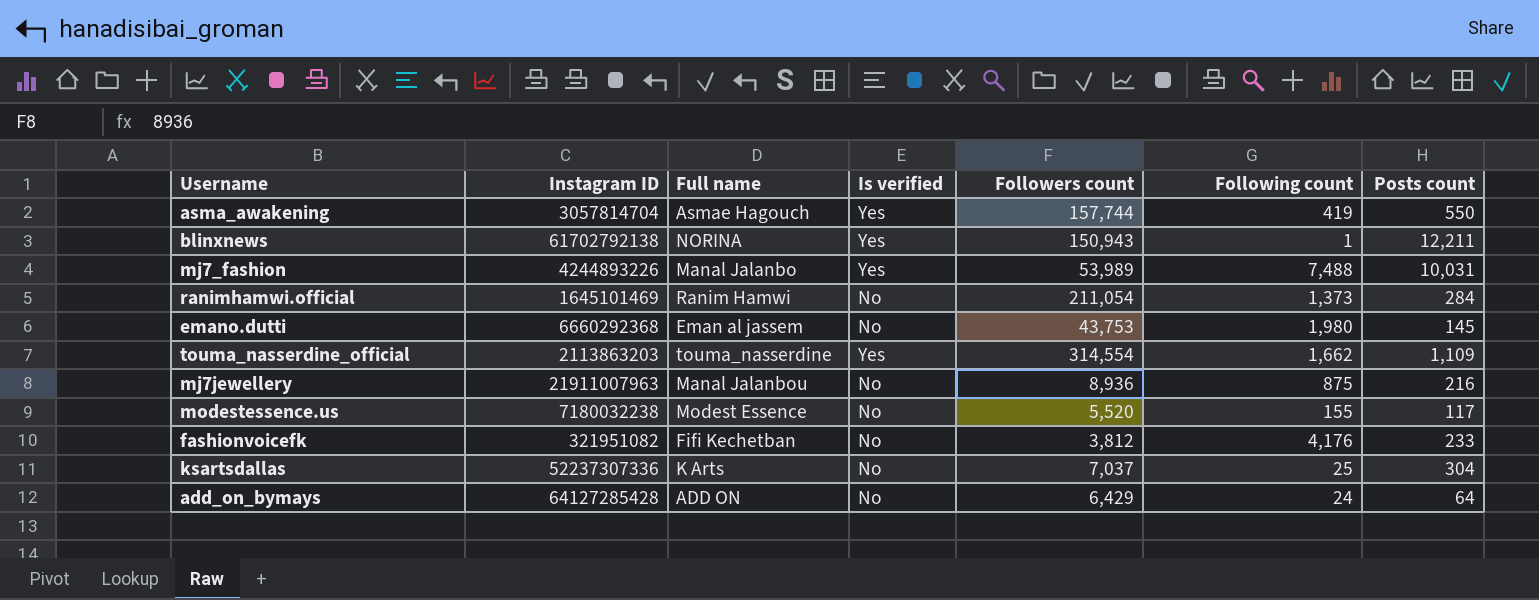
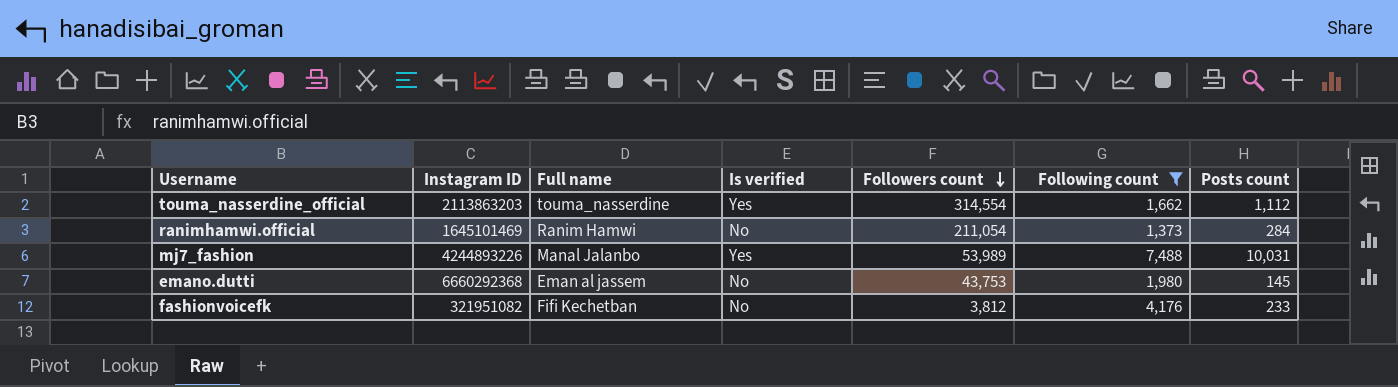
filter: none -> Following count >= 1,373
row order: none -> Followers count descending
touma_nasserdine_official | Posts count: 1,109 -> 1,112

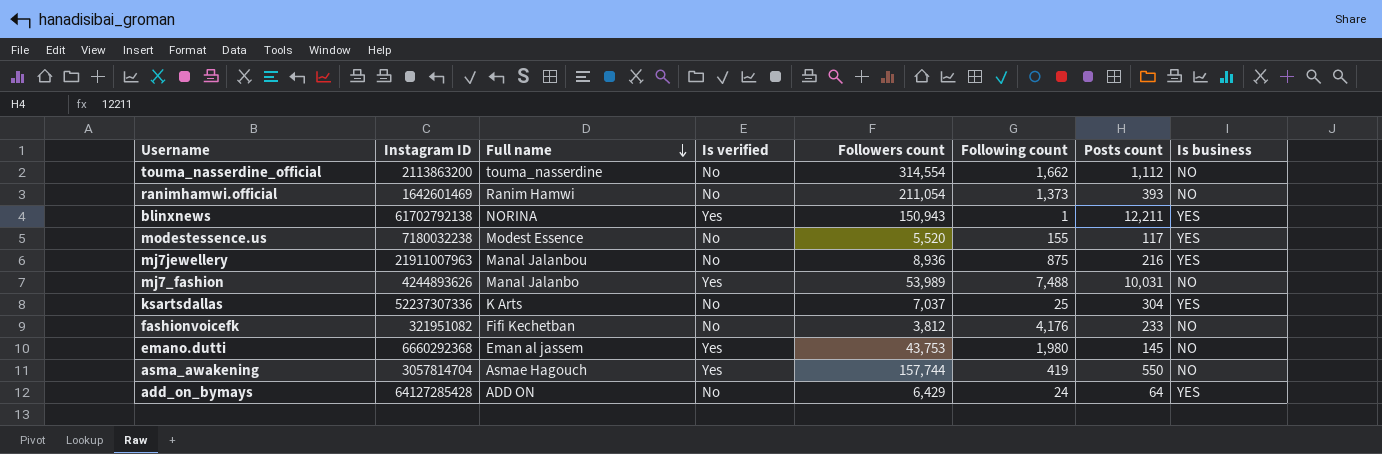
filter: Following count >= 1,373 -> none
row order: Followers count descending -> Full name descending
column Is business | position: none -> 8
touma_nasserdine_official | Instagram ID: 2113863203 -> 2113863200
touma_nasserdine_official | Is verified: Yes -> No
ranimhamwi.official | Instagram ID: 1645101469 -> 1642601469
ranimhamwi.official | Posts count: 284 -> 393
mj7_fashion | Instagram ID: 4244893226 -> 4244893626
emano.dutti | Is verified: No -> Yes

